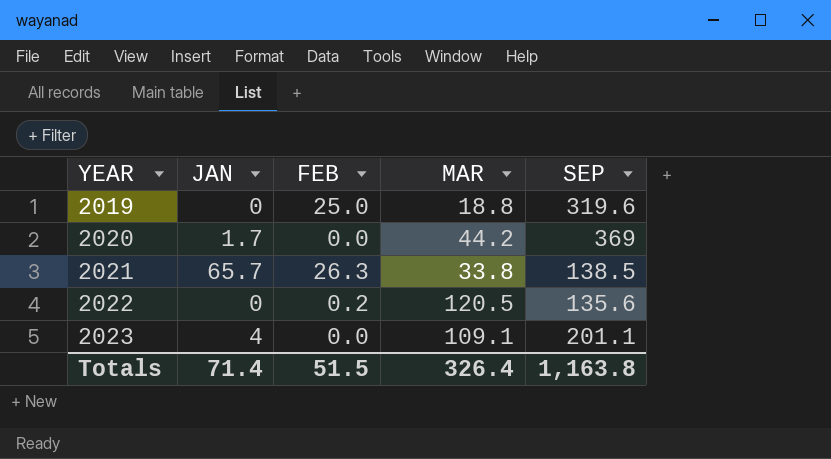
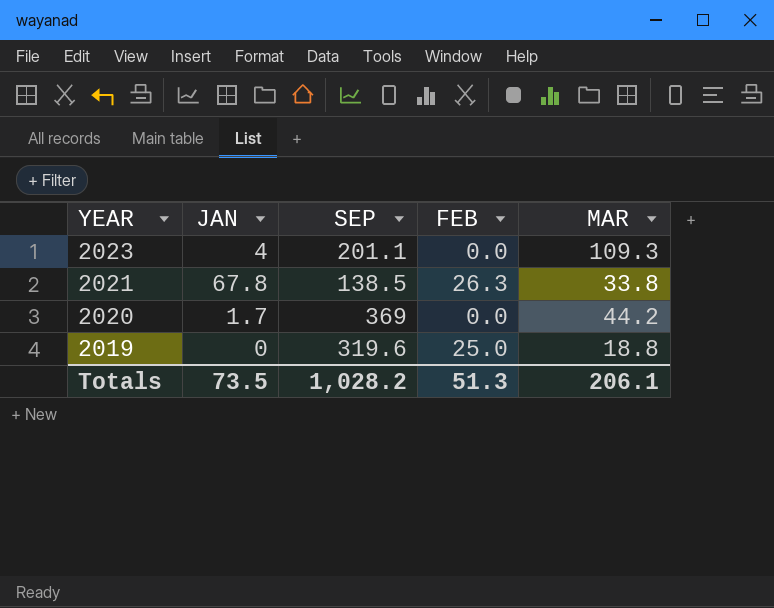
row order: YEAR ascending -> YEAR descending
column SEP | position: 5 -> 3
row 2022: 0 | 0.2 | 120.5 | 135.6 -> none
2023 | MAR: 109.1 -> 109.3
2021 | JAN: 65.7 -> 67.8
Totals | JAN: 71.4 -> 73.5
Totals | SEP: 1,163.8 -> 1,028.2
Totals | FEB: 51.5 -> 51.3
Totals | MAR: 326.4 -> 206.1

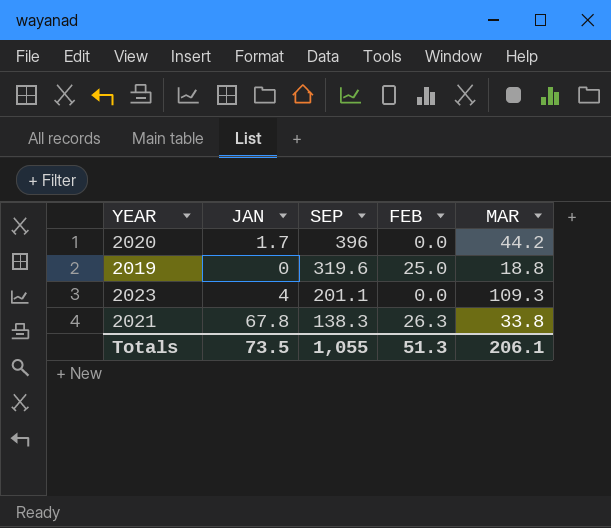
row order: YEAR descending -> SEP descending
2020 | SEP: 369 -> 396
2021 | SEP: 138.5 -> 138.3
Totals | SEP: 1,028.2 -> 1,055

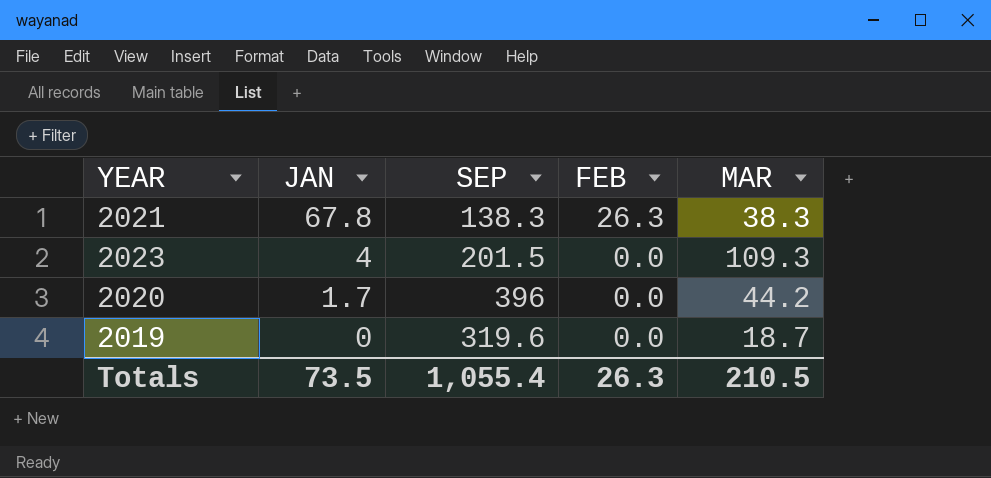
row order: SEP descending -> JAN descending
2021 | MAR: 33.8 -> 38.3
2023 | SEP: 201.1 -> 201.5
2019 | FEB: 25.0 -> 0.0
2019 | MAR: 18.8 -> 18.7
Totals | SEP: 1,055 -> 1,055.4
Totals | FEB: 51.3 -> 26.3
Totals | MAR: 206.1 -> 210.5

